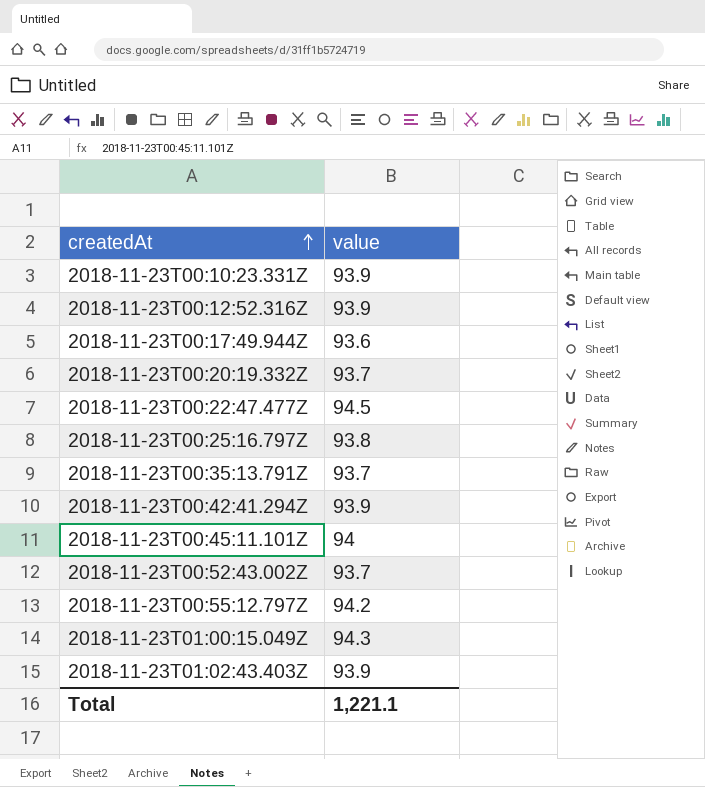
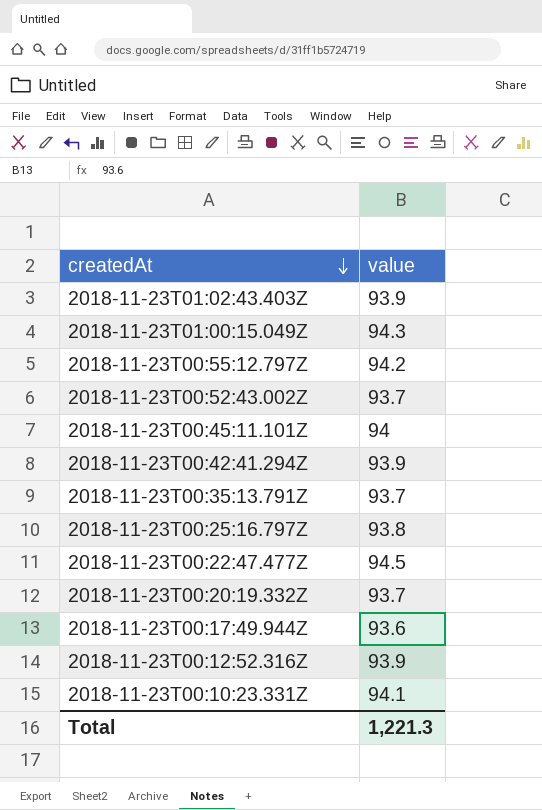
row order: createdAt ascending -> createdAt descending
2018-11-23T00:10:23.331Z | value: 93.9 -> 94.1
Total | value: 1,221.1 -> 1,221.3

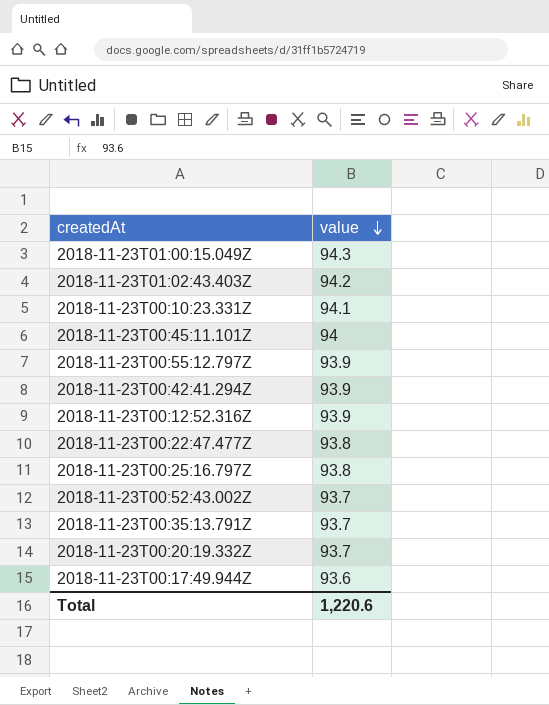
row order: createdAt descending -> value descending
2018-11-23T01:02:43.403Z | value: 93.9 -> 94.2
2018-11-23T00:55:12.797Z | value: 94.2 -> 93.9
2018-11-23T00:22:47.477Z | value: 94.5 -> 93.8
Total | value: 1,221.3 -> 1,220.6

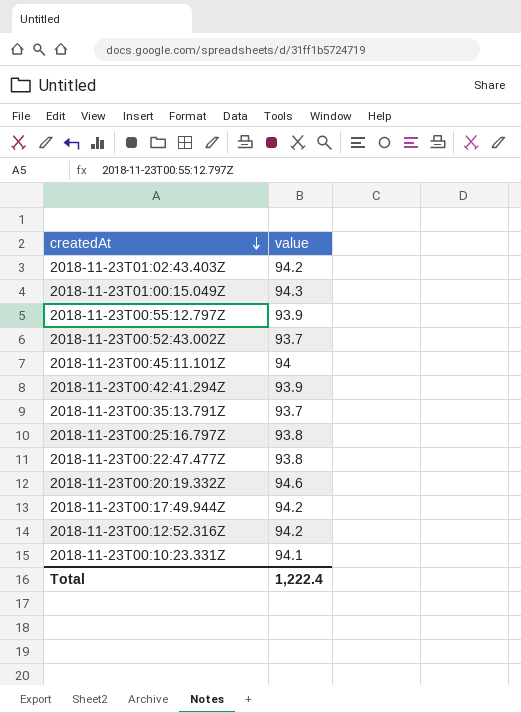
row order: value descending -> createdAt descending
2018-11-23T00:20:19.332Z | value: 93.7 -> 94.6
2018-11-23T00:17:49.944Z | value: 93.6 -> 94.2
2018-11-23T00:12:52.316Z | value: 93.9 -> 94.2
Total | value: 1,220.6 -> 1,222.4

